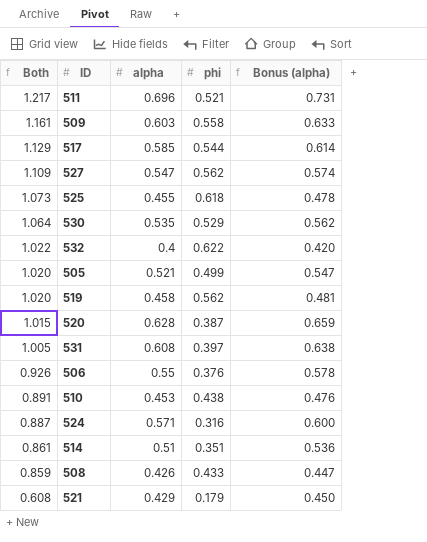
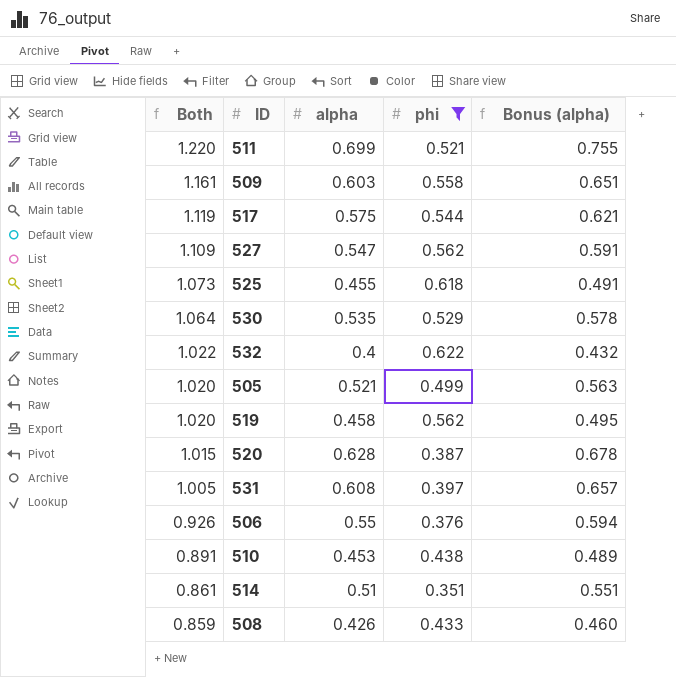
filter: none -> phi >= 0.351
column Bonus (alpha) | formula: [alpha] * 1.05 -> [alpha] * 1.08
511 | Both: 1.217 -> 1.220
511 | alpha: 0.696 -> 0.699
517 | Both: 1.129 -> 1.119
517 | alpha: 0.585 -> 0.575

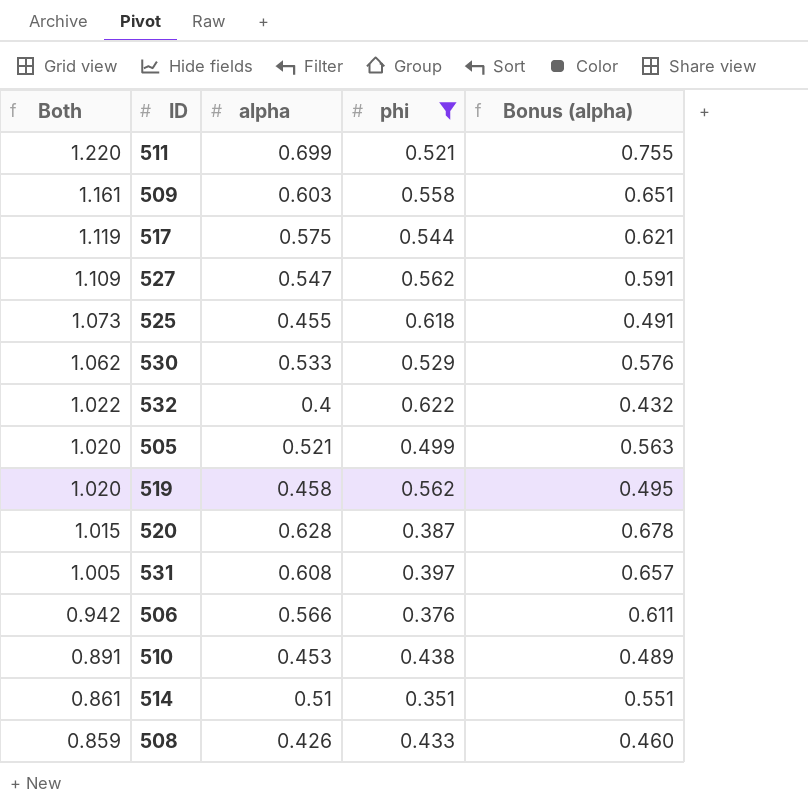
530 | Both: 1.064 -> 1.062
530 | alpha: 0.535 -> 0.533
530 | Bonus (alpha): 0.578 -> 0.576
506 | Both: 0.926 -> 0.942
506 | alpha: 0.55 -> 0.566
506 | Bonus (alpha): 0.594 -> 0.611

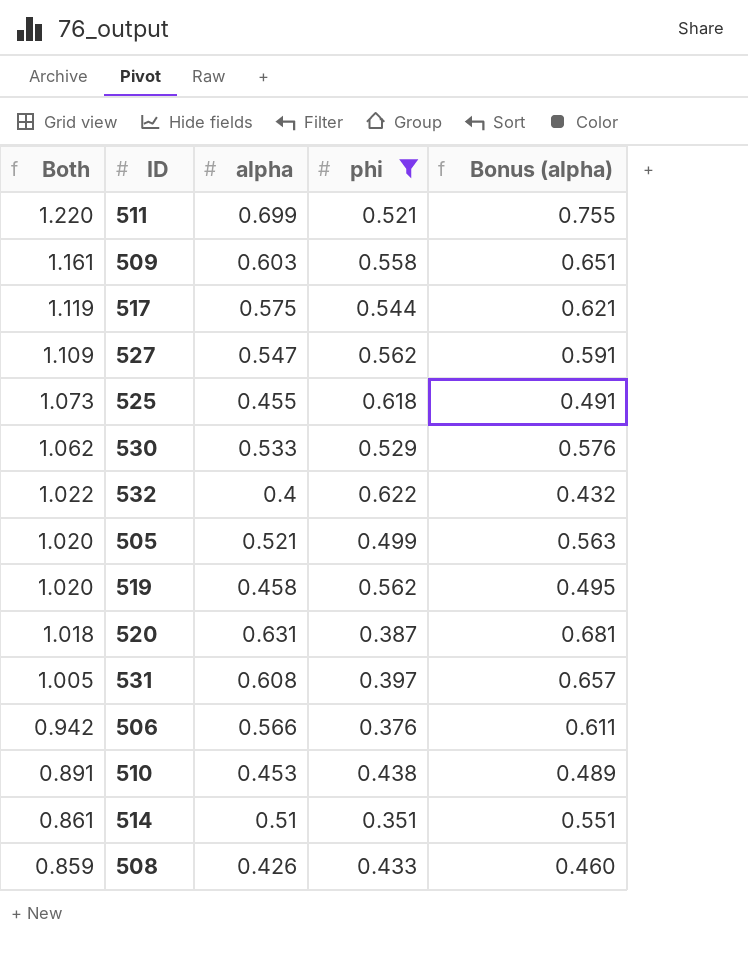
520 | Both: 1.015 -> 1.018
520 | alpha: 0.628 -> 0.631
520 | Bonus (alpha): 0.678 -> 0.681

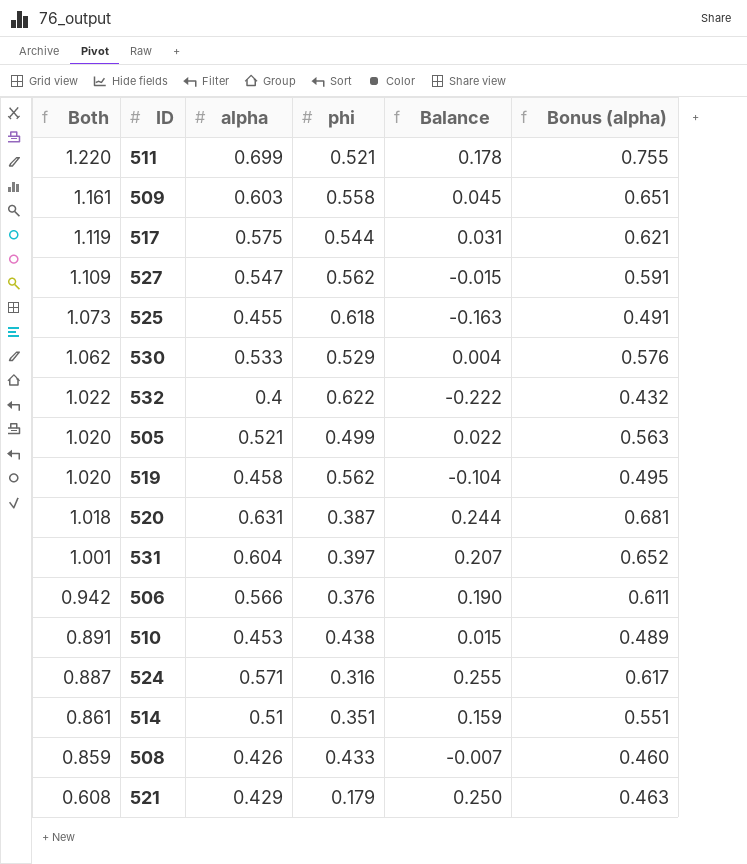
filter: phi >= 0.351 -> none
column Balance | formula: none -> [alpha] - [phi]
531 | Both: 1.005 -> 1.001
531 | alpha: 0.608 -> 0.604
531 | Bonus (alpha): 0.657 -> 0.652

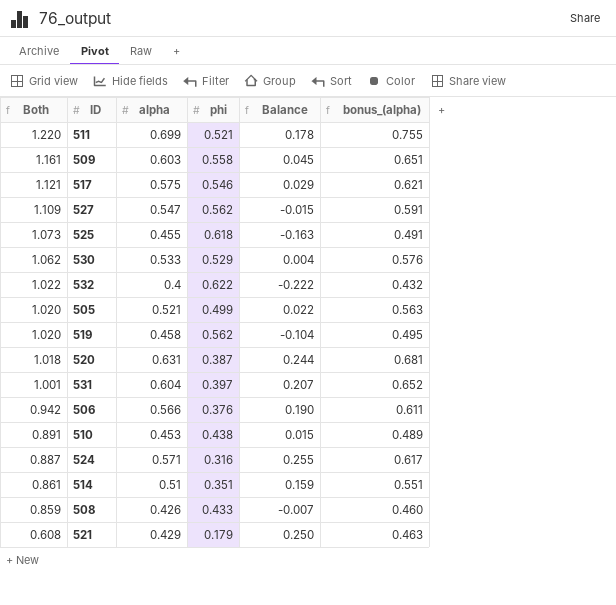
column name: Bonus (alpha) -> bonus_(alpha)
517 | Both: 1.119 -> 1.121
517 | phi: 0.544 -> 0.546
517 | Balance: 0.031 -> 0.029

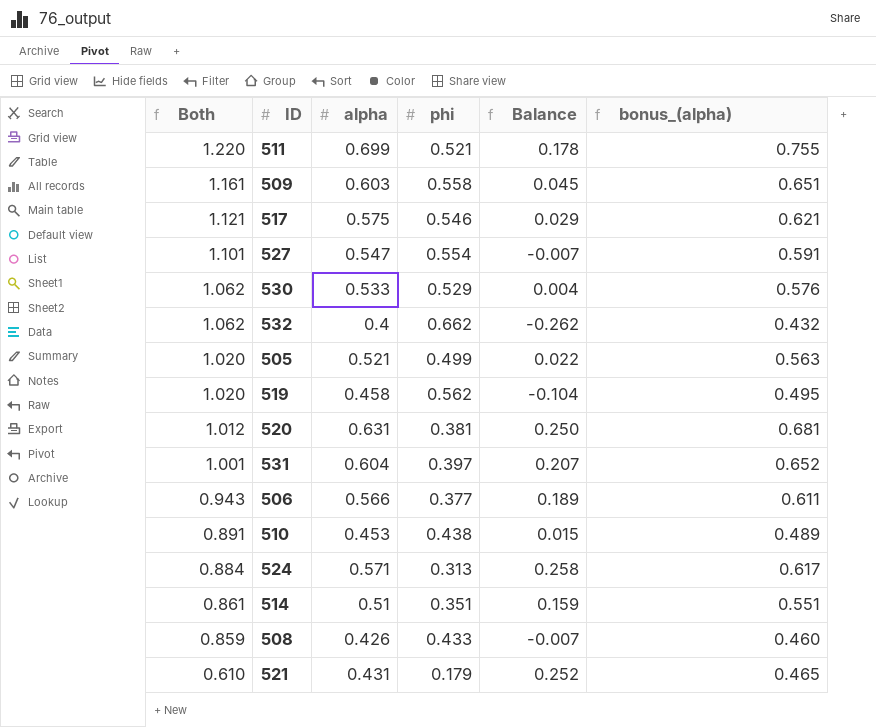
row 525: 1.073 | 0.455 | 0.618 | -0.163 | 0.491 -> none
527 | Both: 1.109 -> 1.101
527 | phi: 0.562 -> 0.554
527 | Balance: -0.015 -> -0.007
532 | Both: 1.022 -> 1.062
532 | phi: 0.622 -> 0.662
532 | Balance: -0.222 -> -0.262
520 | Both: 1.018 -> 1.012
520 | phi: 0.387 -> 0.381
520 | Balance: 0.244 -> 0.250
506 | Both: 0.942 -> 0.943
506 | phi: 0.376 -> 0.377
506 | Balance: 0.190 -> 0.189
524 | Both: 0.887 -> 0.884
524 | phi: 0.316 -> 0.313
524 | Balance: 0.255 -> 0.258
521 | Both: 0.608 -> 0.610
521 | alpha: 0.429 -> 0.431
521 | Balance: 0.250 -> 0.252
521 | bonus_(alpha): 0.463 -> 0.465

